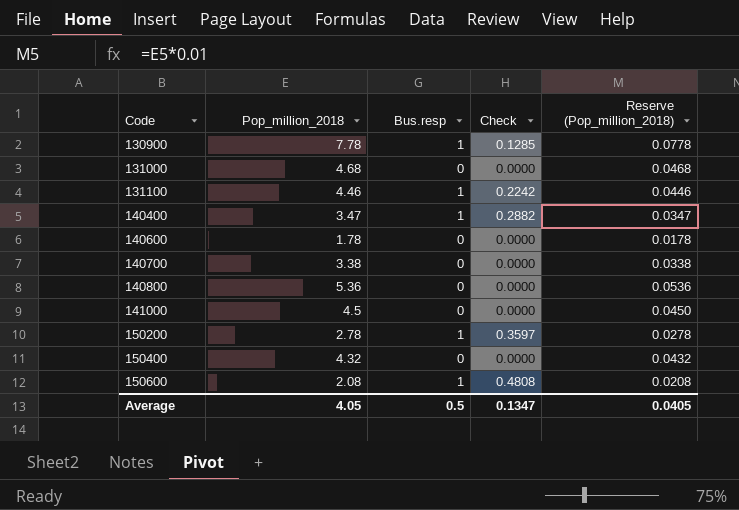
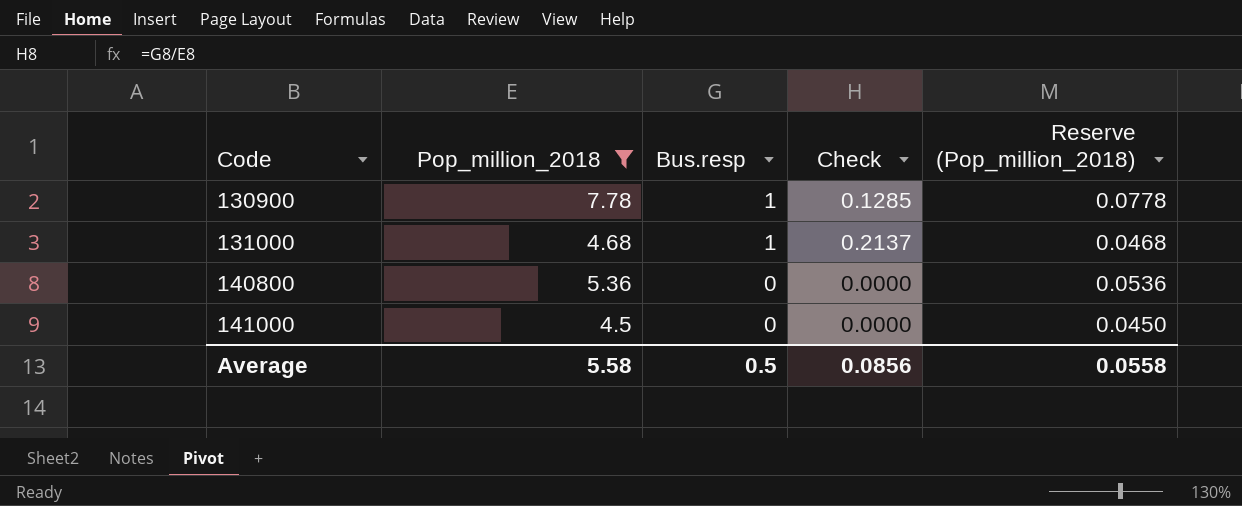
filter: none -> Pop_million_2018 >= 4.5
131000 | Bus.resp: 0 -> 1
131000 | Check: 0.0000 -> 0.2137
Average | Pop_million_2018: 4.05 -> 5.58
Average | Check: 0.1347 -> 0.0856
Average | Reserve (Pop_million_2018): 0.0405 -> 0.0558

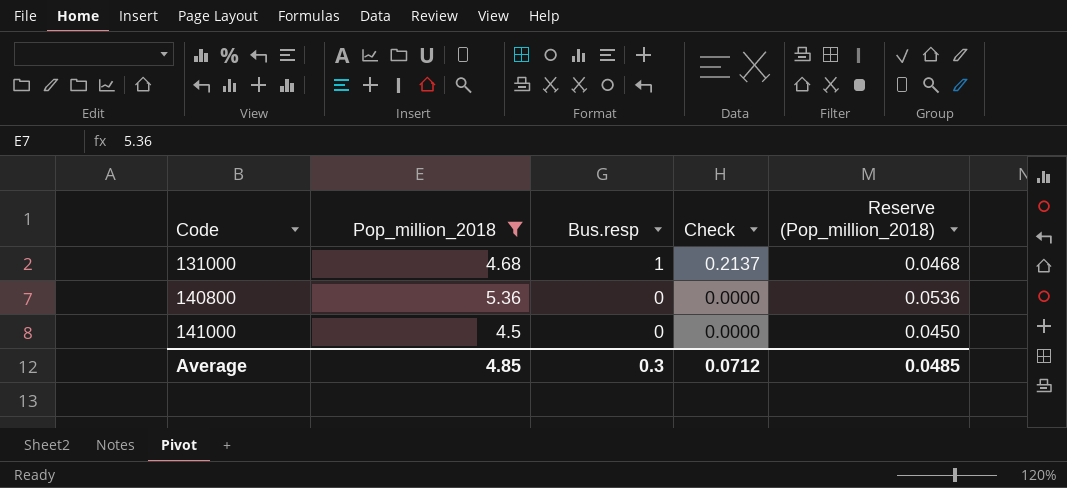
row 130900: 7.78 | 1 | 0.1285 | 0.0778 -> none
Average | Pop_million_2018: 5.58 -> 4.85
Average | Bus.resp: 0.5 -> 0.3
Average | Check: 0.0856 -> 0.0712
Average | Reserve (Pop_million_2018): 0.0558 -> 0.0485

